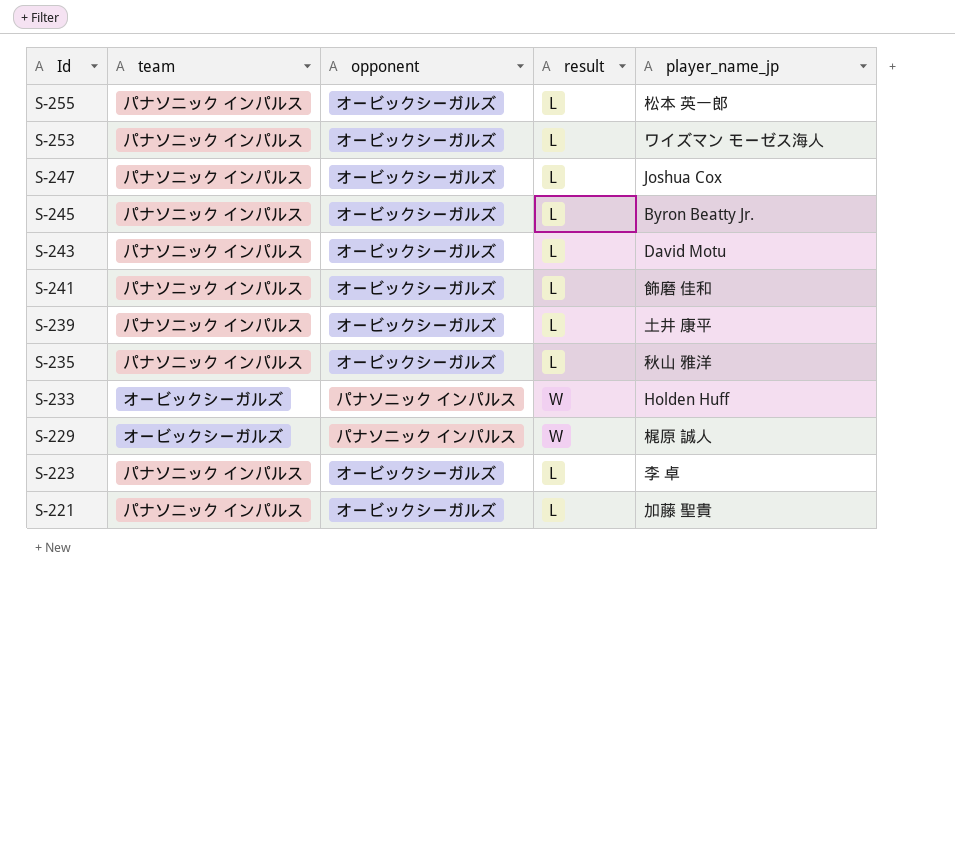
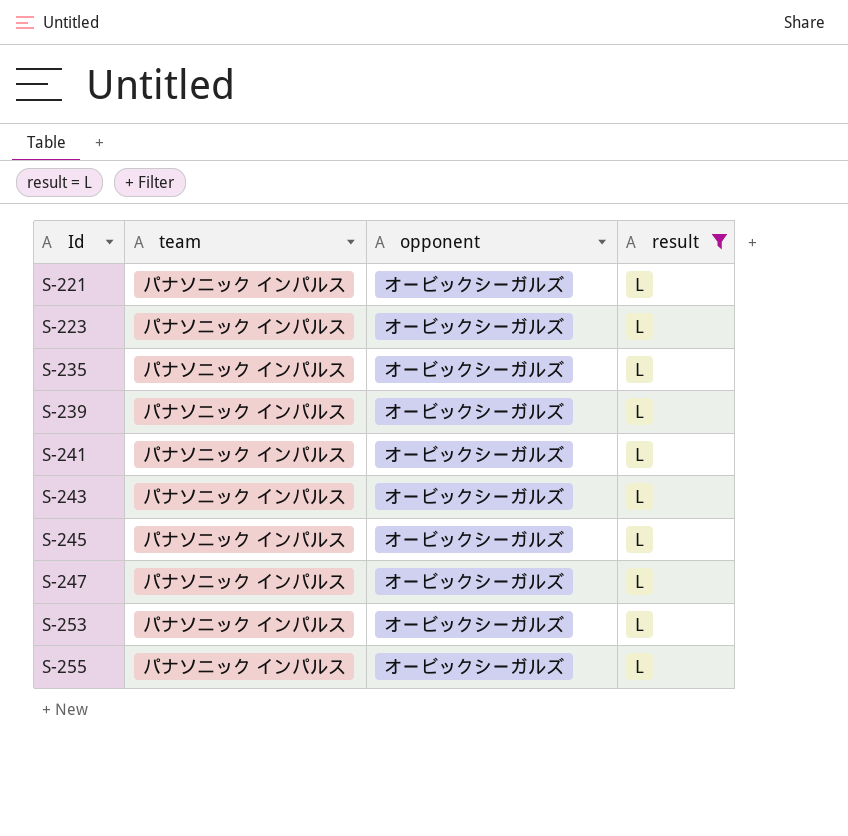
filter: none -> result = L
row order: Id descending -> Id ascending
column player_name_jp | position: 5 -> none

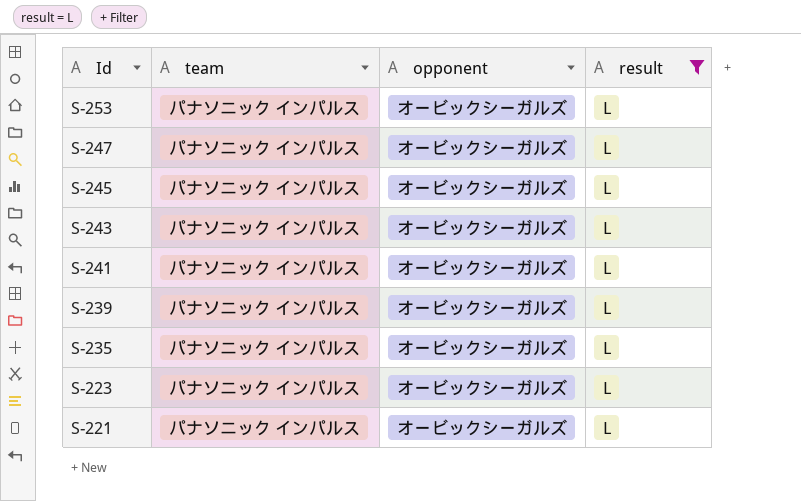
row order: Id ascending -> Id descending
row S-255: パナソニック インパルス | オービックシーガルズ | L -> none

